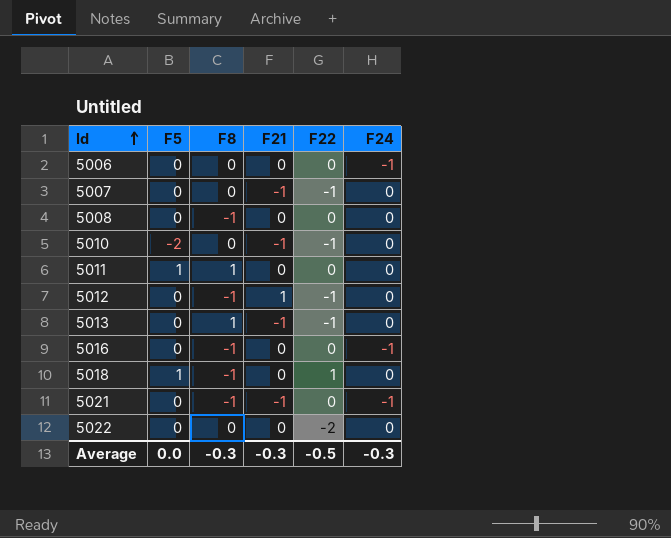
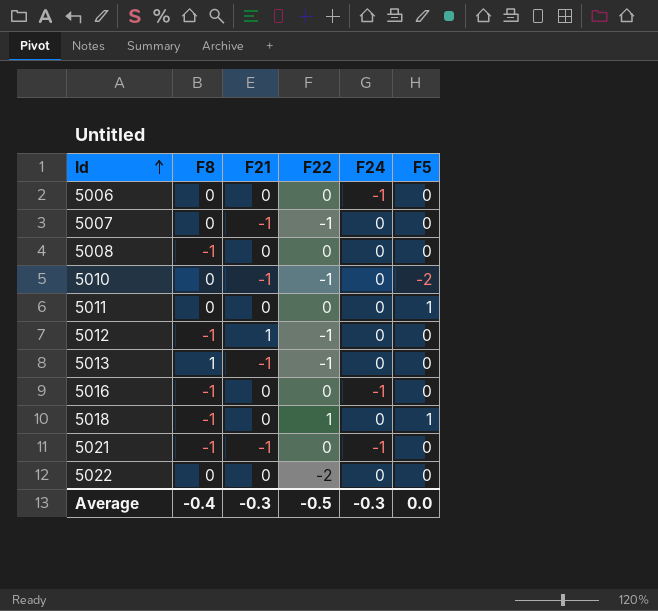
column F5 | position: 2 -> 6
5011 | F8: 1 -> 0
Average | F8: -0.3 -> -0.4

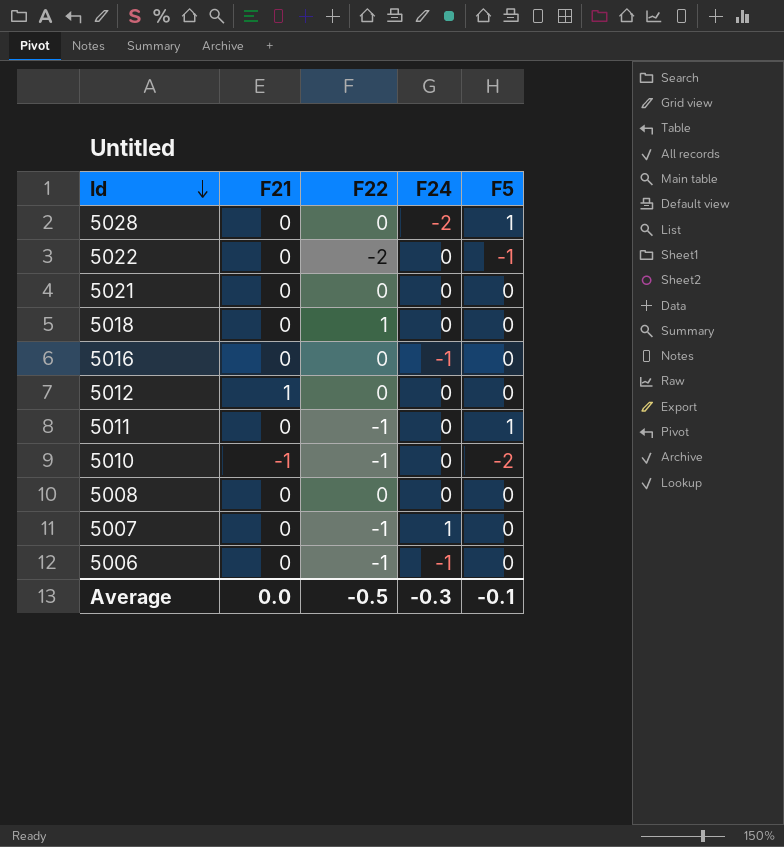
row order: Id ascending -> Id descending
column F8 | position: 2 -> none
row 5013: 1 | -1 | -1 | 0 | 0 -> none
row 5028: none -> 0 | 0 | -2 | 1
5022 | F5: 0 -> -1
5021 | F21: -1 -> 0
5021 | F24: -1 -> 0
5018 | F5: 1 -> 0
5012 | F22: -1 -> 0
5011 | F22: 0 -> -1
5007 | F21: -1 -> 0
5007 | F24: 0 -> 1
5006 | F22: 0 -> -1
Average | F21: -0.3 -> 0.0
Average | F5: 0.0 -> -0.1

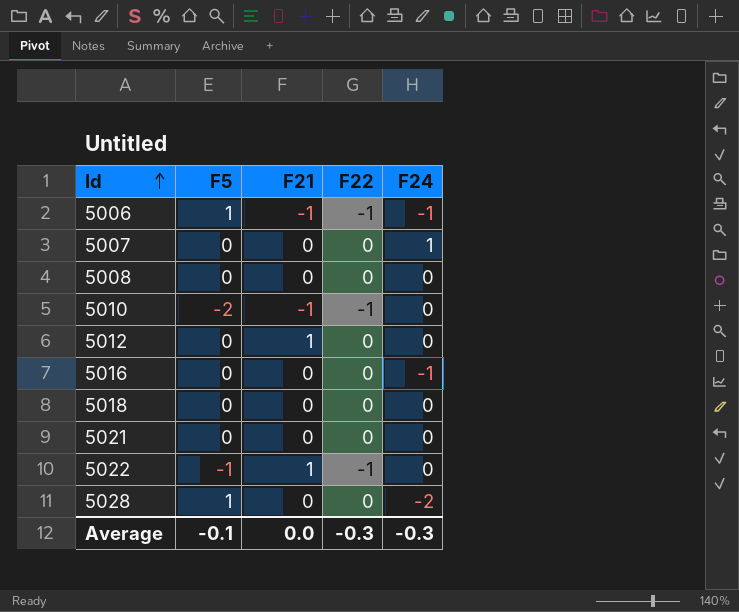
row order: Id descending -> Id ascending
column F5 | position: 5 -> 2
row 5011: 0 | -1 | 0 | 1 -> none
5006 | F5: 0 -> 1
5006 | F21: 0 -> -1
5007 | F22: -1 -> 0
5018 | F22: 1 -> 0
5022 | F21: 0 -> 1
5022 | F22: -2 -> -1
Average | F22: -0.5 -> -0.3

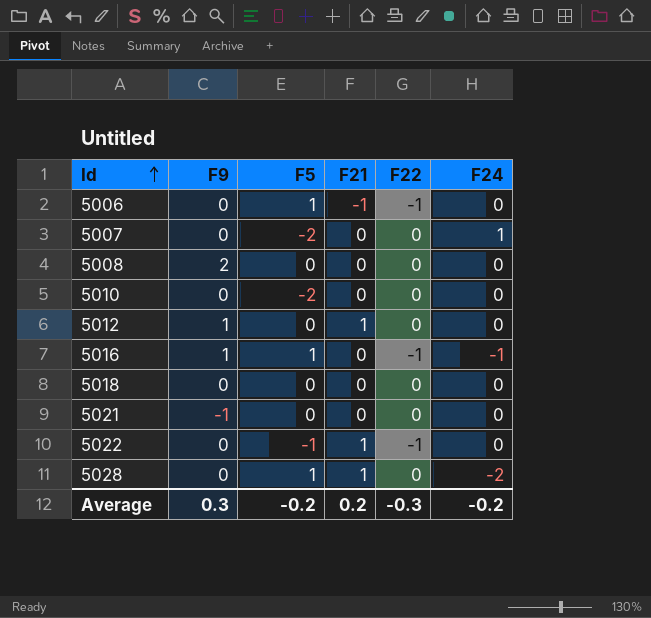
column F9 | position: none -> 2
5006 | F24: -1 -> 0
5007 | F5: 0 -> -2
5010 | F21: -1 -> 0
5010 | F22: -1 -> 0
5016 | F5: 0 -> 1
5016 | F22: 0 -> -1
5028 | F21: 0 -> 1
Average | F5: -0.1 -> -0.2
Average | F21: 0.0 -> 0.2
Average | F24: -0.3 -> -0.2

